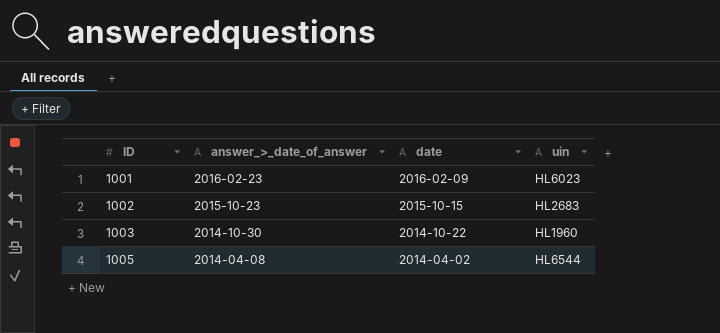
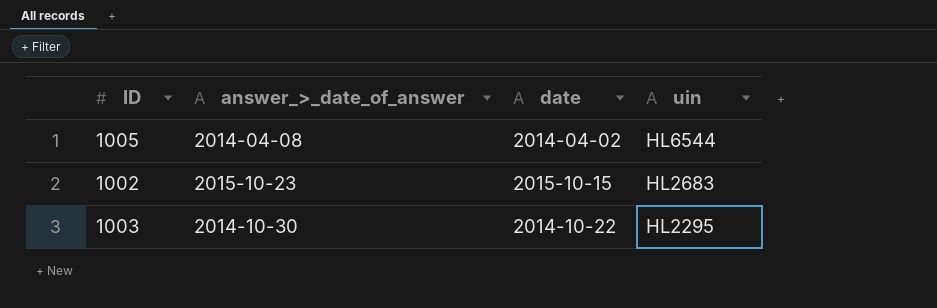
row order: ID ascending -> uin descending
row 1001: 2016-02-23 | 2016-02-09 | HL6023 -> none
1003 | uin: HL1960 -> HL2295

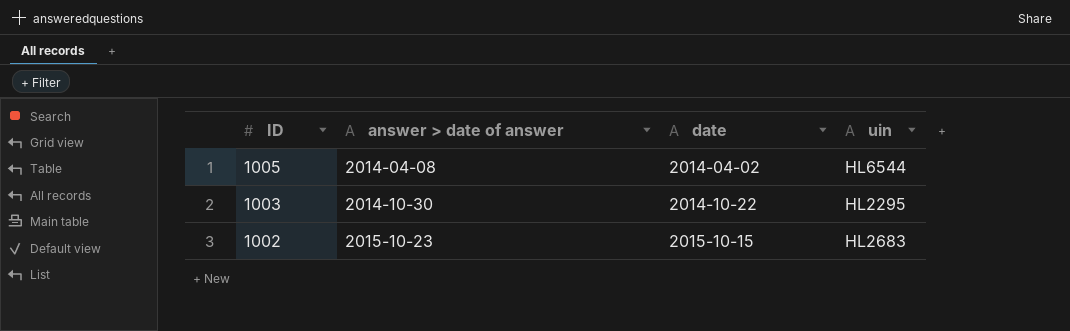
row order: uin descending -> ID descending
column name: answer_>_date_of_answer -> answer > date of answer

